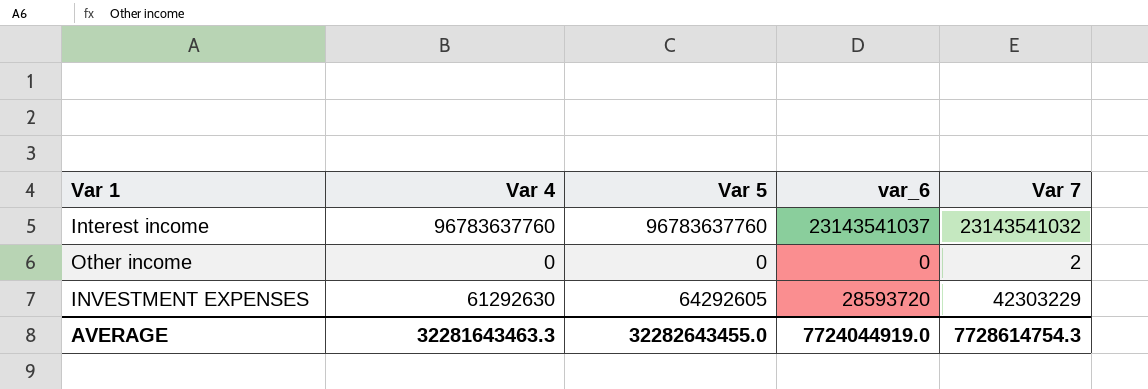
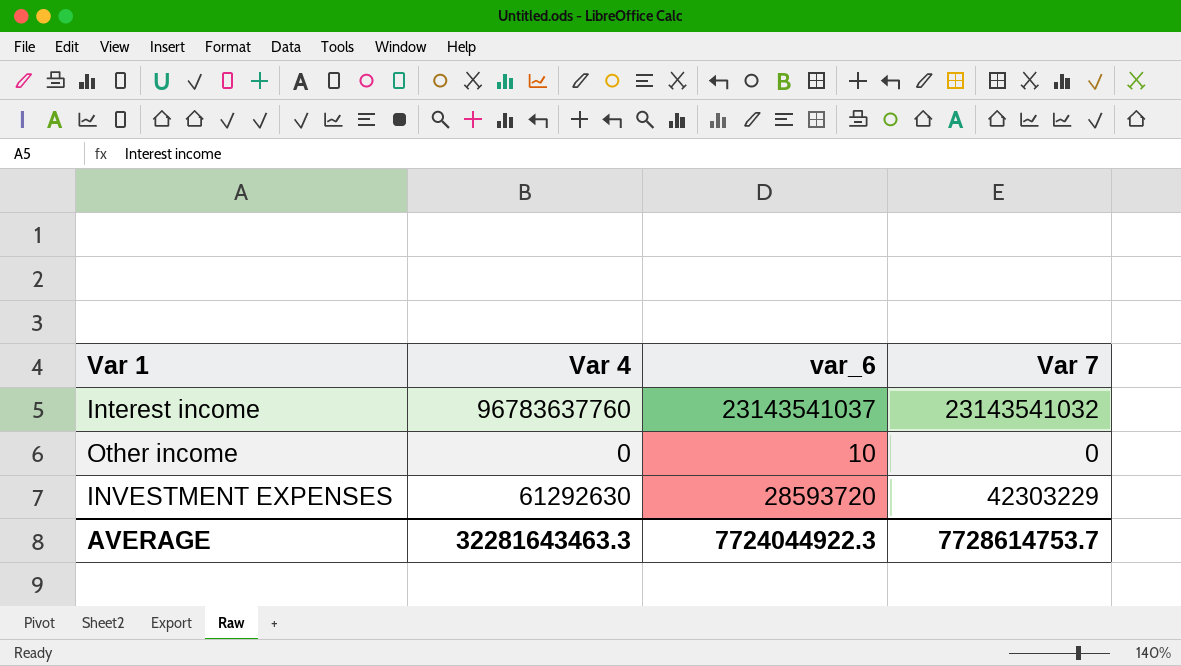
column Var 5 | position: 3 -> none
Other income | var_6: 0 -> 10
Other income | Var 7: 2 -> 0
AVERAGE | var_6: 7724044919.0 -> 7724044922.3
AVERAGE | Var 7: 7728614754.3 -> 7728614753.7

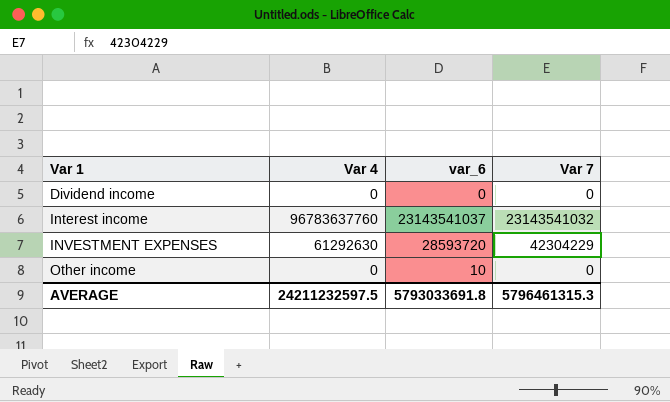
row order: none -> Var 1 ascending
row Dividend income: none -> 0 | 0 | 0
INVESTMENT EXPENSES | Var 7: 42303229 -> 42304229
AVERAGE | Var 4: 32281643463.3 -> 24211232597.5
AVERAGE | var_6: 7724044922.3 -> 5793033691.8
AVERAGE | Var 7: 7728614753.7 -> 5796461315.3

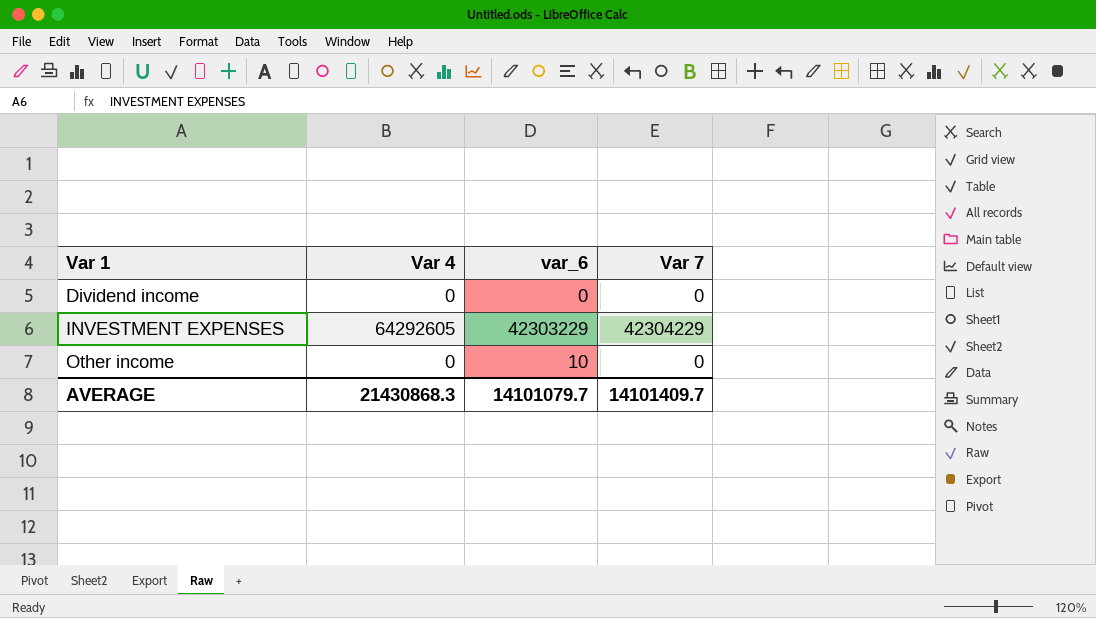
row Interest income: 96783637760 | 23143541037 | 23143541032 -> none
INVESTMENT EXPENSES | Var 4: 61292630 -> 64292605
INVESTMENT EXPENSES | var_6: 28593720 -> 42303229
AVERAGE | Var 4: 24211232597.5 -> 21430868.3
AVERAGE | var_6: 5793033691.8 -> 14101079.7
AVERAGE | Var 7: 5796461315.3 -> 14101409.7

